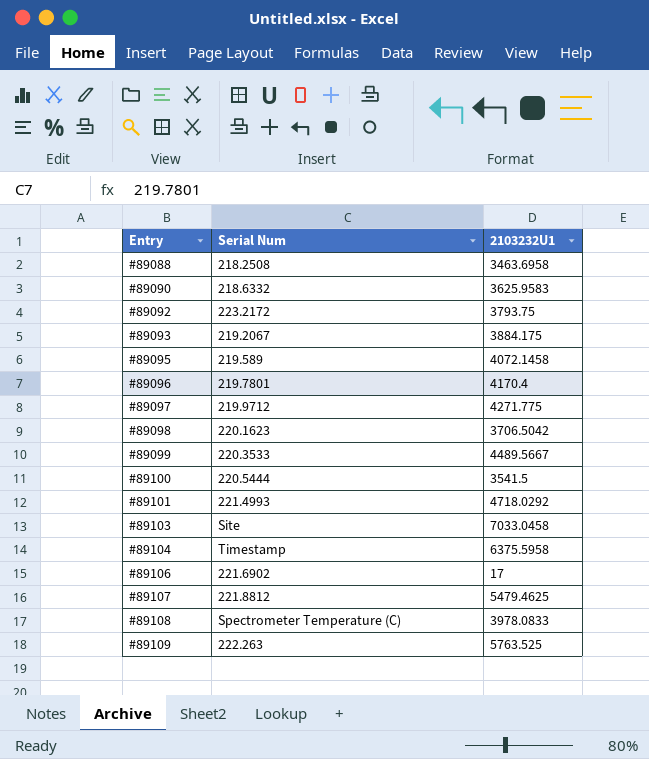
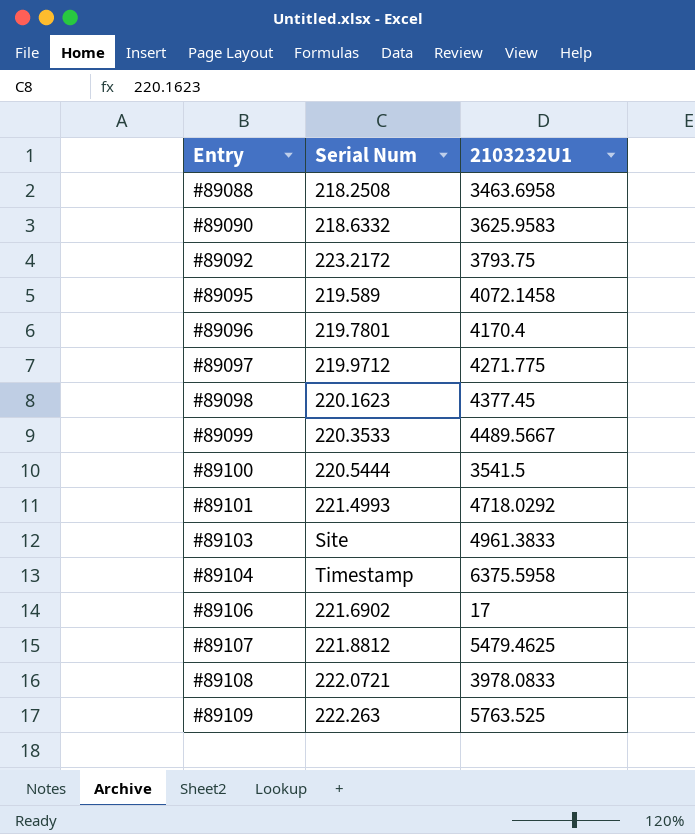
row #89093: 219.2067 | 3884.175 -> none
#89098 | 2103232U1: 3706.5042 -> 4377.45
#89103 | 2103232U1: 7033.0458 -> 4961.3833
#89108 | Serial Num: Spectrometer Temperature (C) -> 222.0721

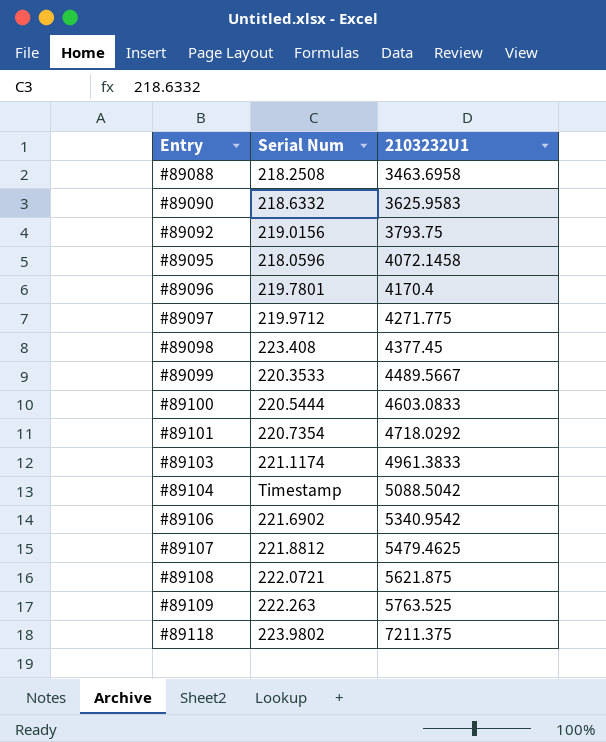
#89092 | Serial Num: 223.2172 -> 219.0156
#89095 | Serial Num: 219.589 -> 218.0596
#89098 | Serial Num: 220.1623 -> 223.408
#89100 | 2103232U1: 3541.5 -> 4603.0833
#89101 | Serial Num: 221.4993 -> 220.7354
#89103 | Serial Num: Site -> 221.1174
#89104 | 2103232U1: 6375.5958 -> 5088.5042
#89106 | 2103232U1: 17 -> 5340.9542
#89108 | 2103232U1: 3978.0833 -> 5621.875
row #89118: none -> 223.9802 | 7211.375

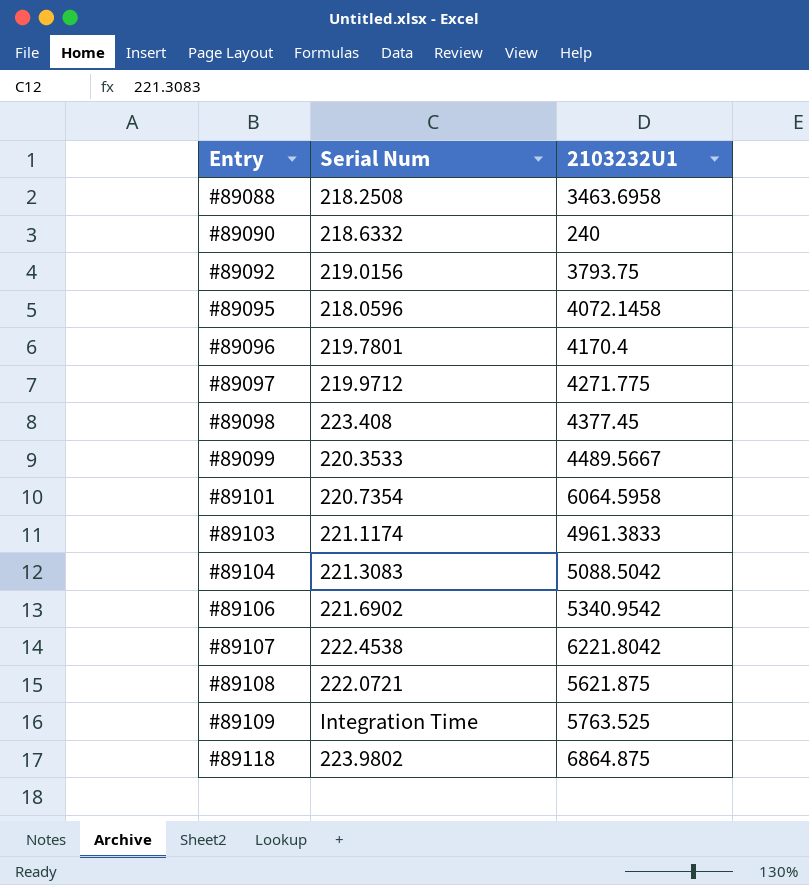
row #89100: 220.5444 | 4603.0833 -> none
#89090 | 2103232U1: 3625.9583 -> 240
#89101 | 2103232U1: 4718.0292 -> 6064.5958
#89104 | Serial Num: Timestamp -> 221.3083
#89107 | Serial Num: 221.8812 -> 222.4538
#89107 | 2103232U1: 5479.4625 -> 6221.8042
#89109 | Serial Num: 222.263 -> Integration Time
#89118 | 2103232U1: 7211.375 -> 6864.875

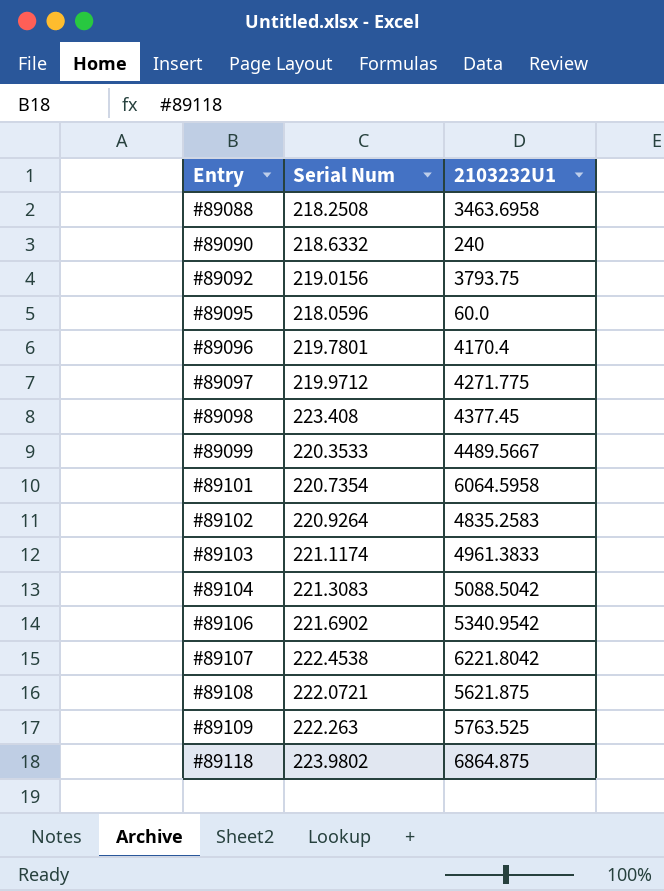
#89095 | 2103232U1: 4072.1458 -> 60.0
row #89102: none -> 220.9264 | 4835.2583
#89109 | Serial Num: Integration Time -> 222.263

